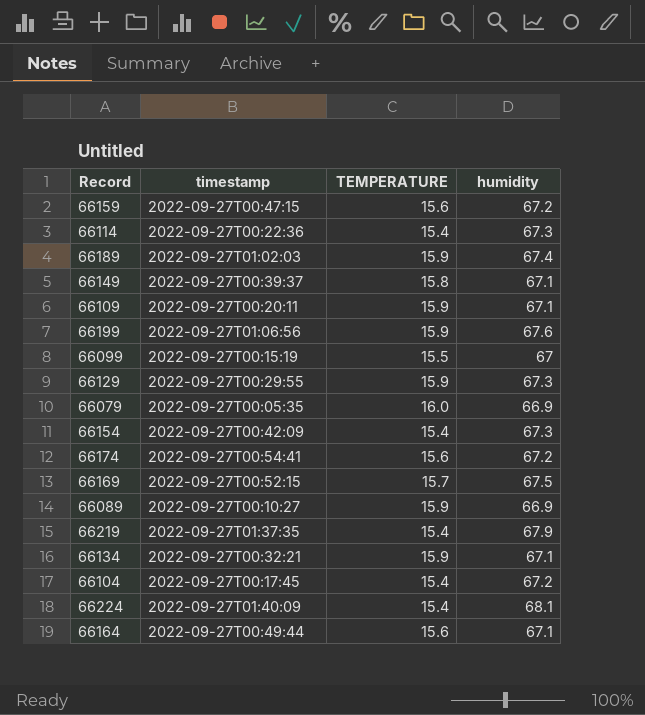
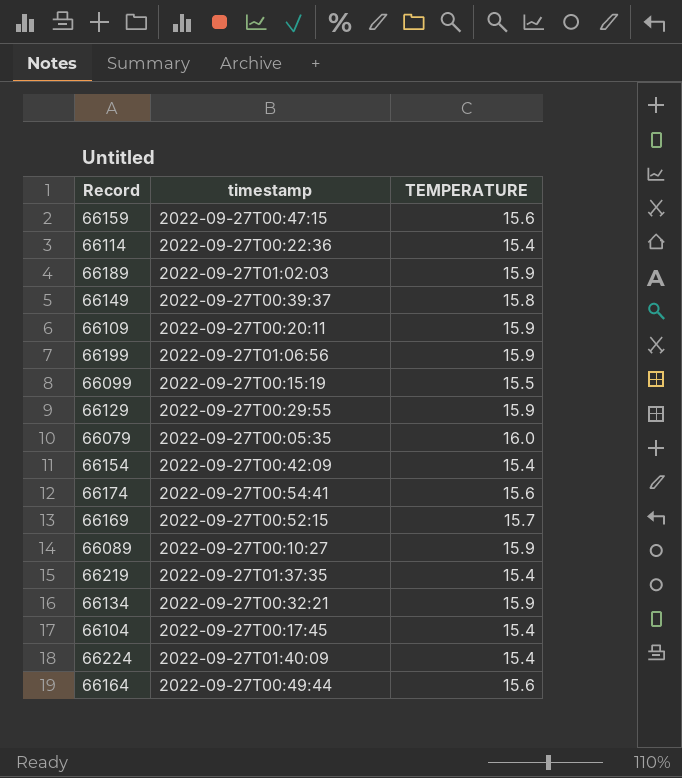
column humidity | position: 4 -> none

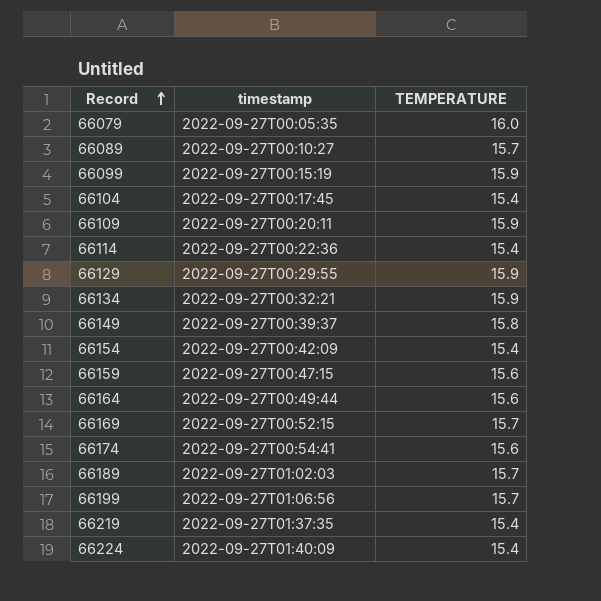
row order: none -> Record ascending
66089 | TEMPERATURE: 15.9 -> 15.7
66099 | TEMPERATURE: 15.5 -> 15.9
66189 | TEMPERATURE: 15.9 -> 15.7
66199 | TEMPERATURE: 15.9 -> 15.7

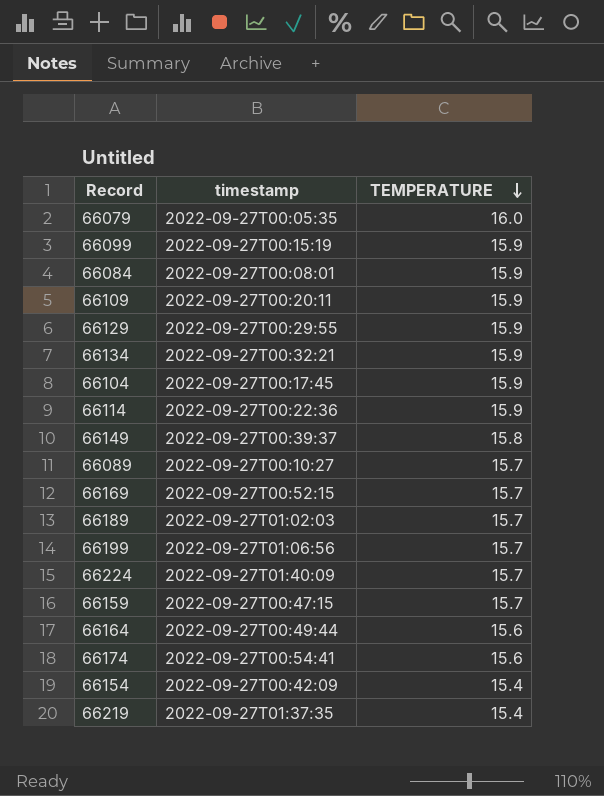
row order: Record ascending -> TEMPERATURE descending
row 66084: none -> 2022-09-27T00:08:01 | 15.9
66104 | TEMPERATURE: 15.4 -> 15.9
66114 | TEMPERATURE: 15.4 -> 15.9
66224 | TEMPERATURE: 15.4 -> 15.7
66159 | TEMPERATURE: 15.6 -> 15.7

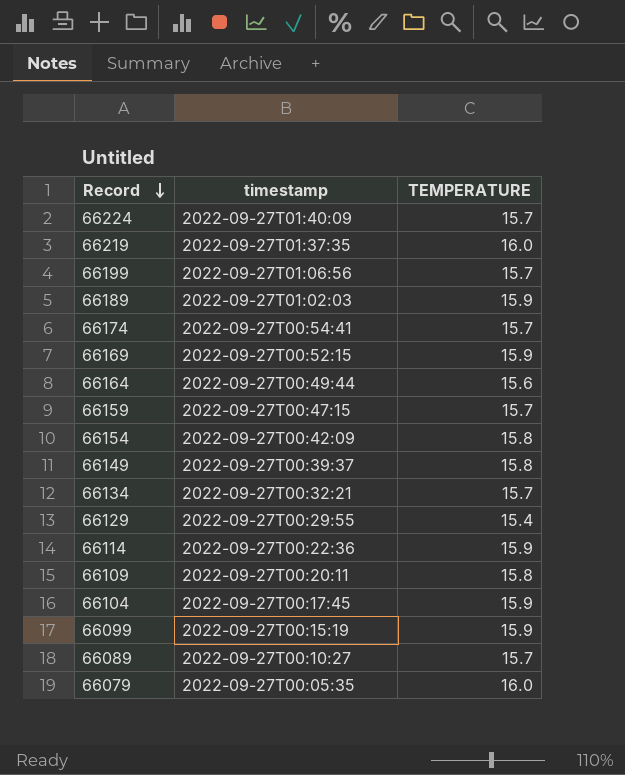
row order: TEMPERATURE descending -> Record descending
row 66084: 2022-09-27T00:08:01 | 15.9 -> none
66219 | TEMPERATURE: 15.4 -> 16.0
66189 | TEMPERATURE: 15.7 -> 15.9
66174 | TEMPERATURE: 15.6 -> 15.7
66169 | TEMPERATURE: 15.7 -> 15.9
66154 | TEMPERATURE: 15.4 -> 15.8
66134 | TEMPERATURE: 15.9 -> 15.7
66129 | TEMPERATURE: 15.9 -> 15.4
66109 | TEMPERATURE: 15.9 -> 15.8

